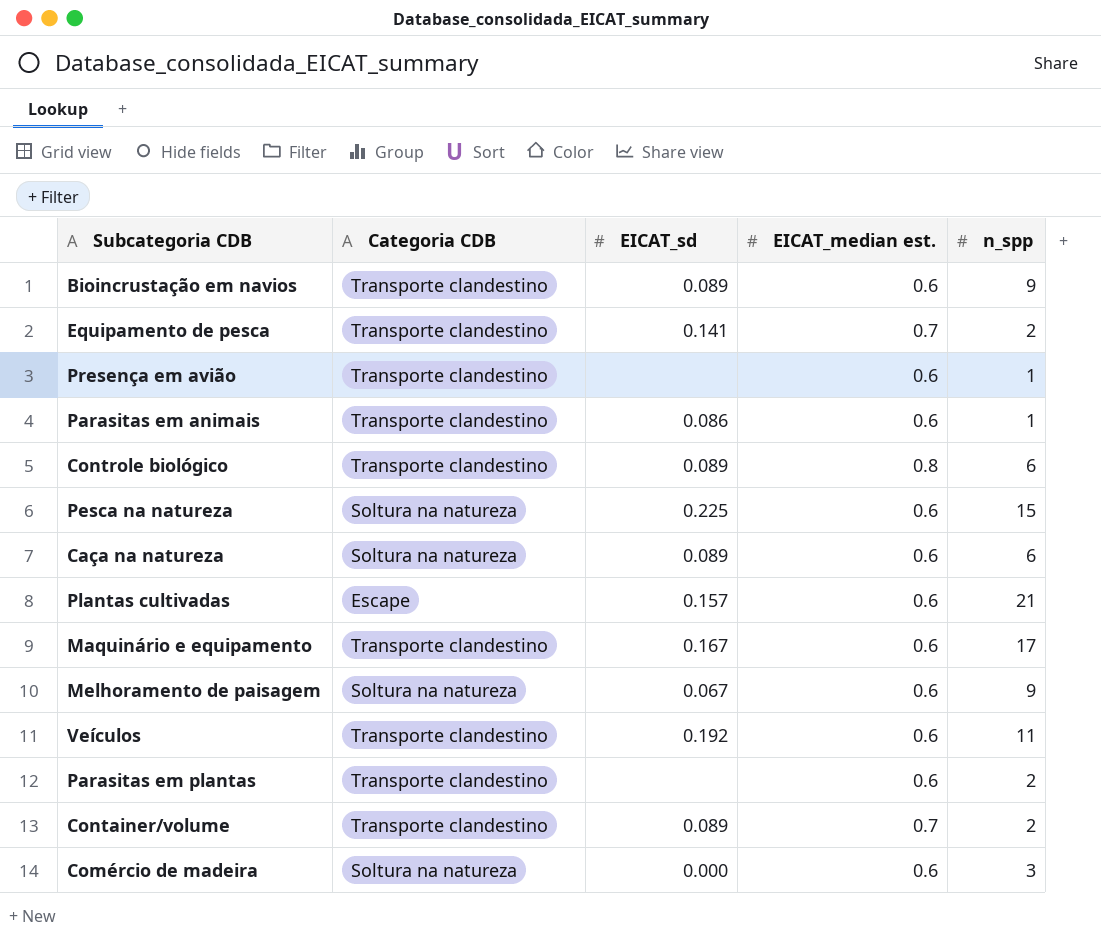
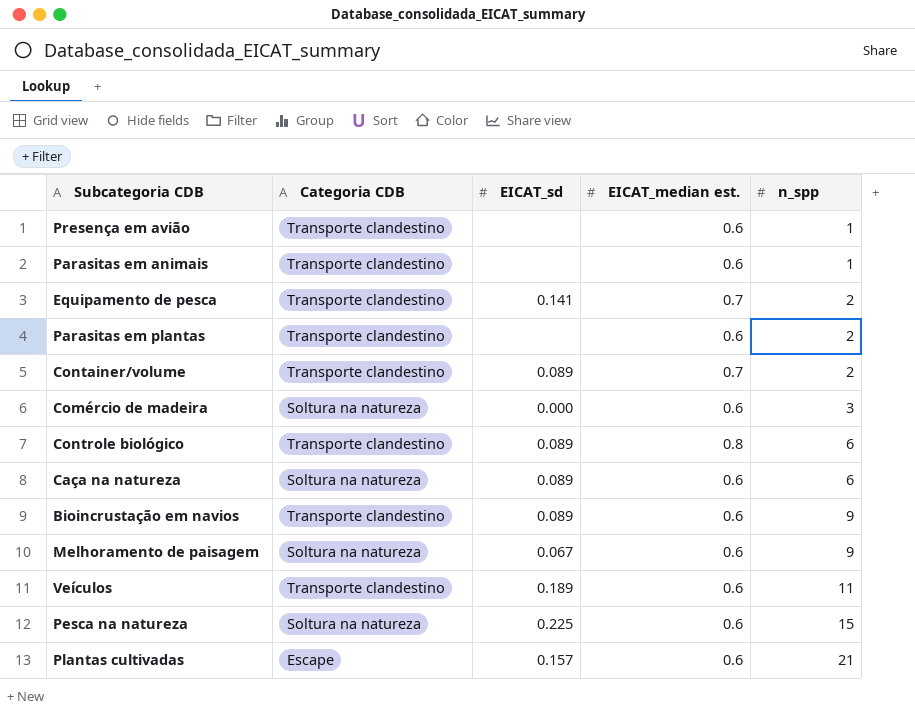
row order: none -> n_spp ascending
row Maquinário e equipamento: Transporte clandestino | 0.167 | 0.6 | 17 -> none
Parasitas em animais | EICAT_sd: 0.086 -> none
Veículos | EICAT_sd: 0.192 -> 0.189

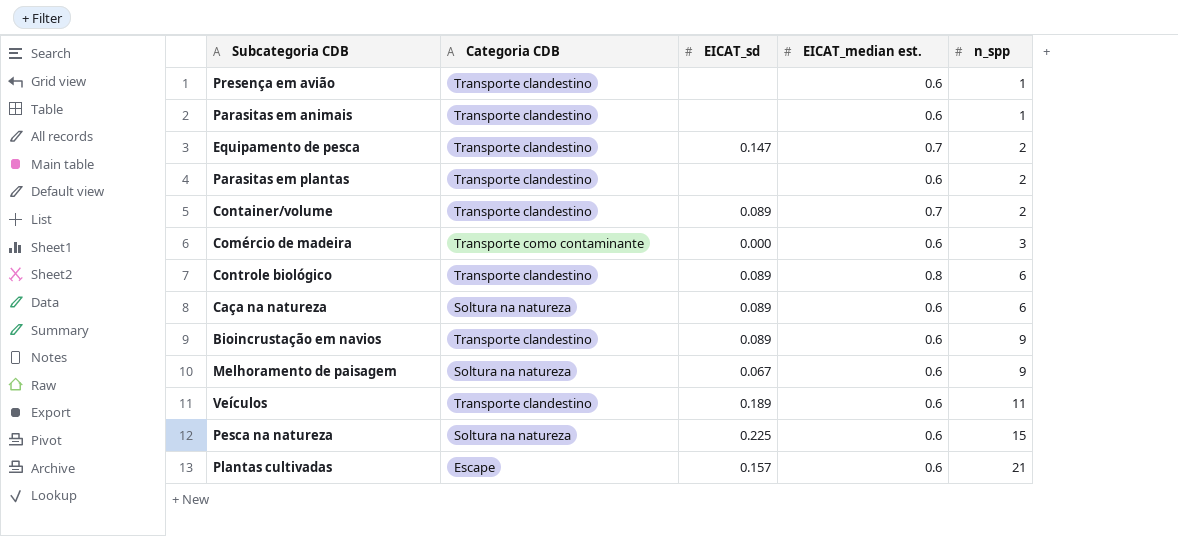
Equipamento de pesca | EICAT_sd: 0.141 -> 0.147
Comércio de madeira | Categoria CDB: Soltura na natureza -> Transporte como contaminante

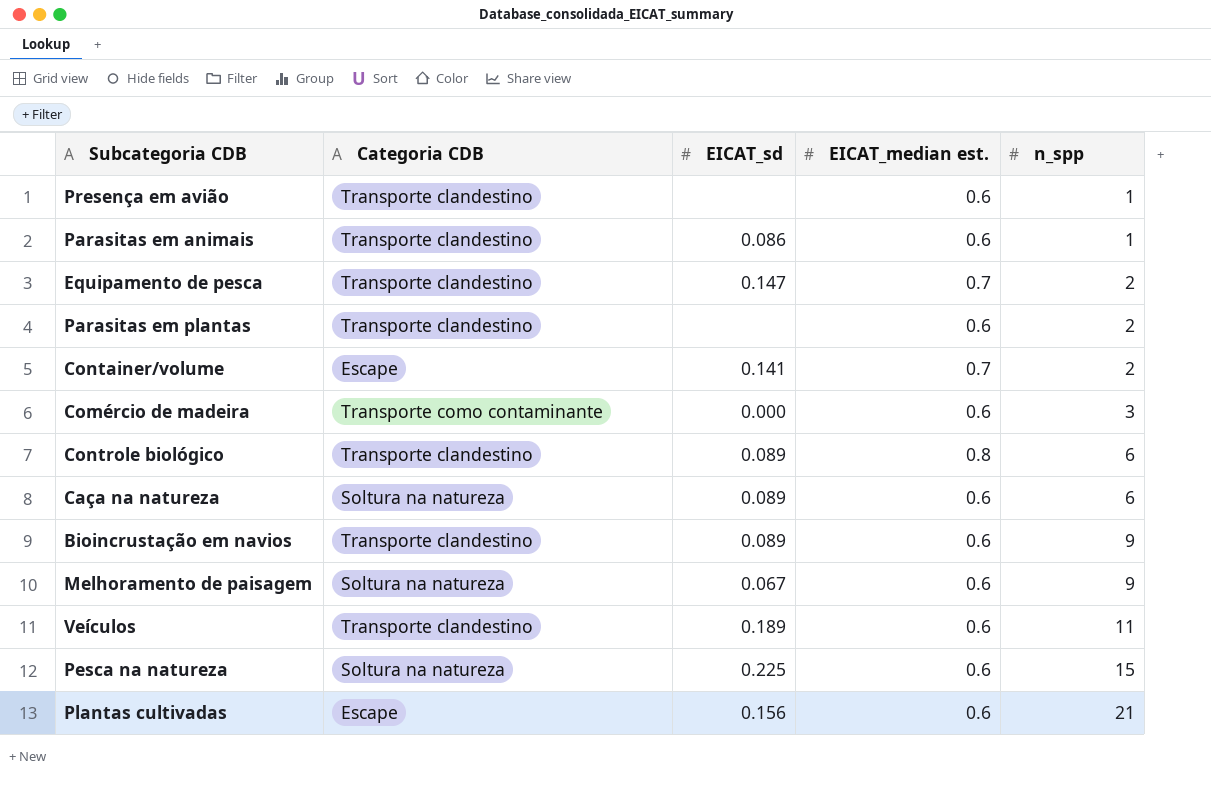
Parasitas em animais | EICAT_sd: none -> 0.086
Container/volume | Categoria CDB: Transporte clandestino -> Escape
Container/volume | EICAT_sd: 0.089 -> 0.141
Plantas cultivadas | EICAT_sd: 0.157 -> 0.156

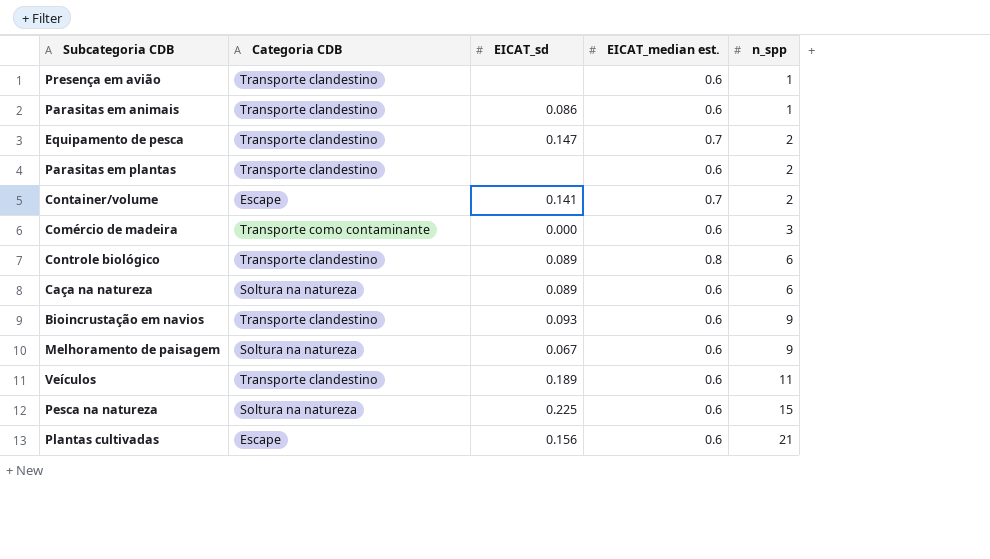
Bioincrustação em navios | EICAT_sd: 0.089 -> 0.093

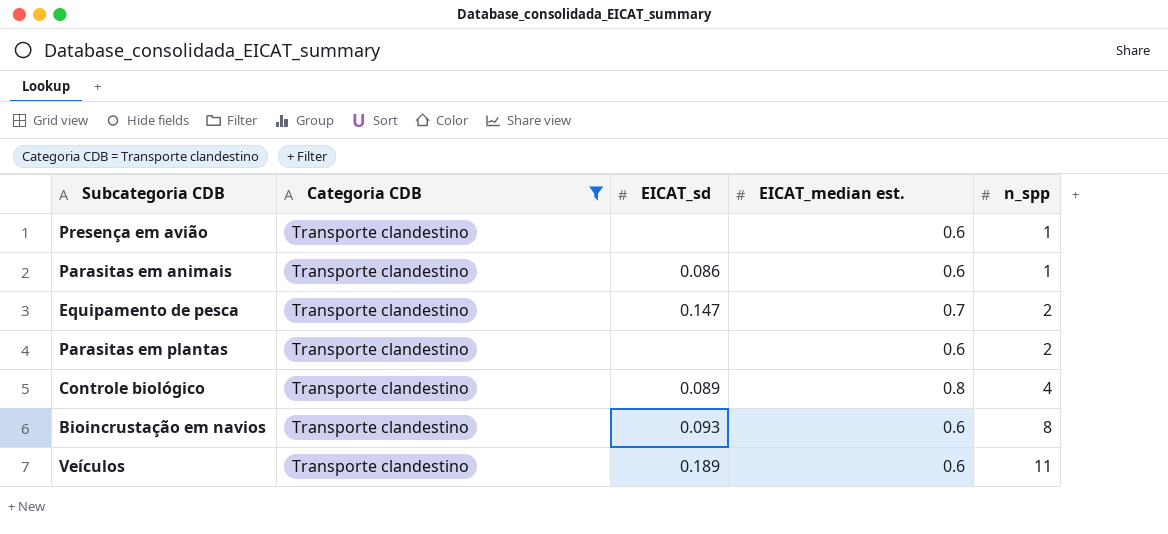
filter: none -> Categoria CDB = Transporte clandestino
Controle biológico | n_spp: 6 -> 4
Bioincrustação em navios | n_spp: 9 -> 8

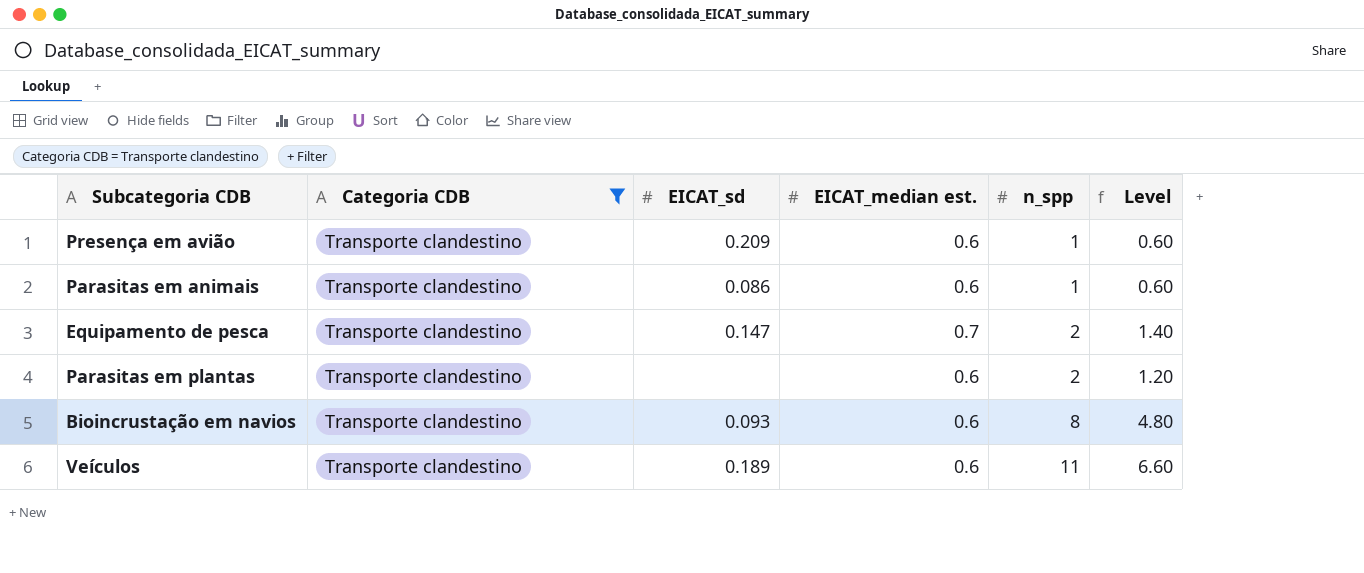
column Level | formula: none -> [EICAT_median est.] * [n_spp]
row Controle biológico: Transporte clandestino | 0.089 | 0.8 | 4 -> none
Presença em avião | EICAT_sd: none -> 0.209

